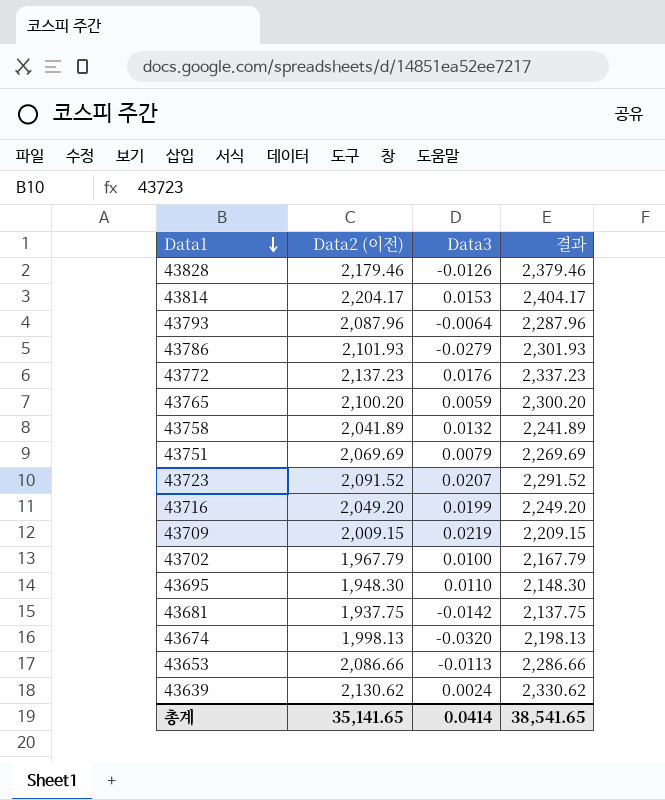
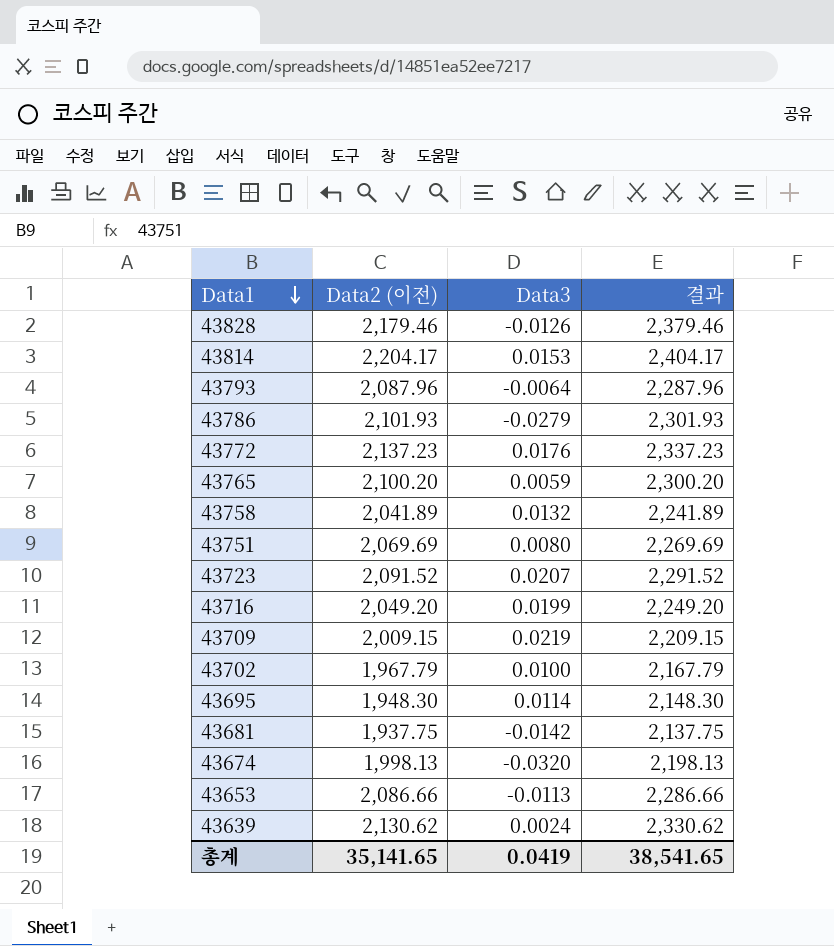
43751 | Data3: 0.0079 -> 0.0080
43695 | Data3: 0.0110 -> 0.0114
총계 | Data3: 0.0414 -> 0.0419

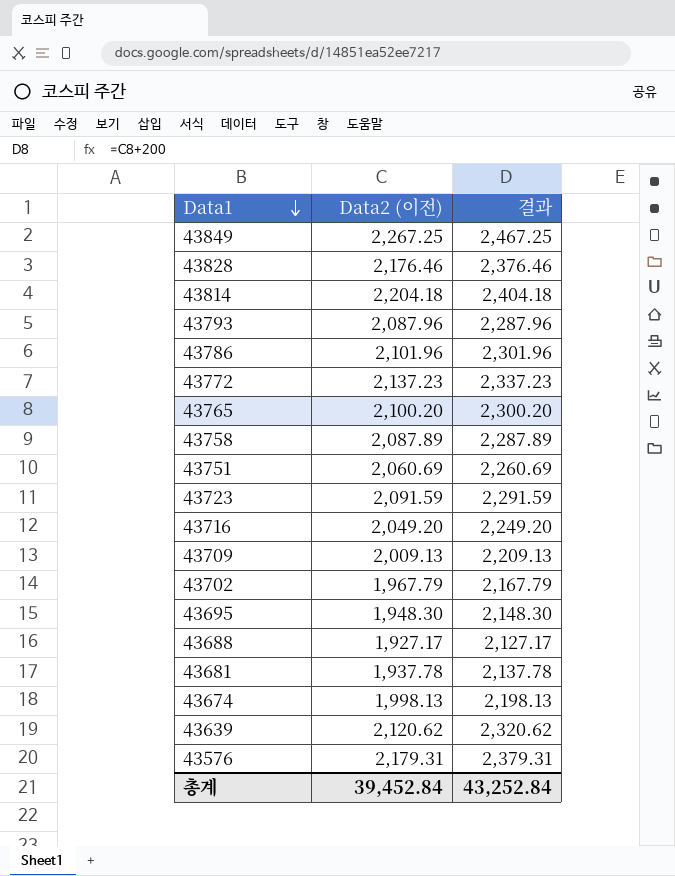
column Data3 | position: 3 -> none
row 43653: 2,086.66 | -0.0113 | 2,286.66 -> none
row 43849: none -> 2,267.25 | 2,467.25
43828 | Data2 (이전): 2,179.46 -> 2,176.46
43828 | 결과: 2,379.46 -> 2,376.46
43814 | Data2 (이전): 2,204.17 -> 2,204.18
43814 | 결과: 2,404.17 -> 2,404.18
43786 | Data2 (이전): 2,101.93 -> 2,101.96
43786 | 결과: 2,301.93 -> 2,301.96
43758 | Data2 (이전): 2,041.89 -> 2,087.89
43758 | 결과: 2,241.89 -> 2,287.89
43751 | Data2 (이전): 2,069.69 -> 2,060.69
43751 | 결과: 2,269.69 -> 2,260.69
43723 | Data2 (이전): 2,091.52 -> 2,091.59
43723 | 결과: 2,291.52 -> 2,291.59
43709 | Data2 (이전): 2,009.15 -> 2,009.13
43709 | 결과: 2,209.15 -> 2,209.13
row 43688: none -> 1,927.17 | 2,127.17
43681 | Data2 (이전): 1,937.75 -> 1,937.78
43681 | 결과: 2,137.75 -> 2,137.78
43639 | Data2 (이전): 2,130.62 -> 2,120.62
43639 | 결과: 2,330.62 -> 2,320.62
row 43576: none -> 2,179.31 | 2,379.31
총계 | Data2 (이전): 35,141.65 -> 39,452.84
총계 | 결과: 38,541.65 -> 43,252.84

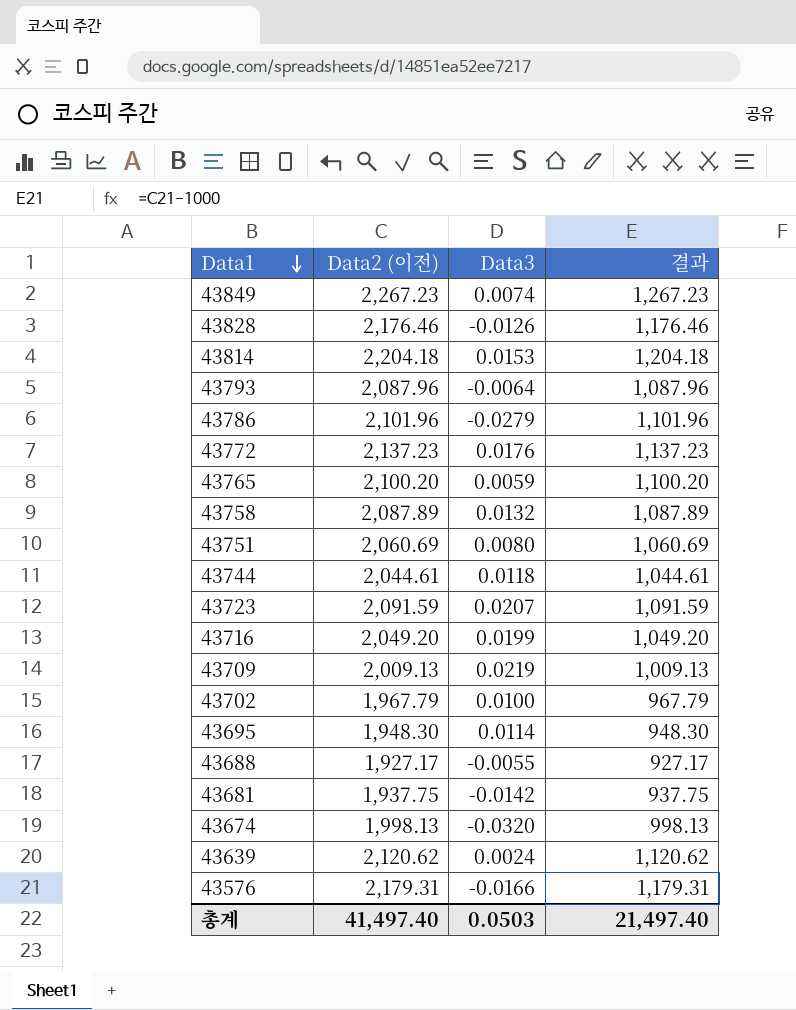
column Data3 | position: none -> 3
column 결과 | formula: [Data2 (이전)] + 200 -> [Data2 (이전)] - 1000
43849 | Data2 (이전): 2,267.25 -> 2,267.23
row 43744: none -> 2,044.61 | 0.0118 | 1,044.61
43681 | Data2 (이전): 1,937.78 -> 1,937.75
총계 | Data2 (이전): 39,452.84 -> 41,497.40
총계 | 결과: 43,252.84 -> 21,497.40

